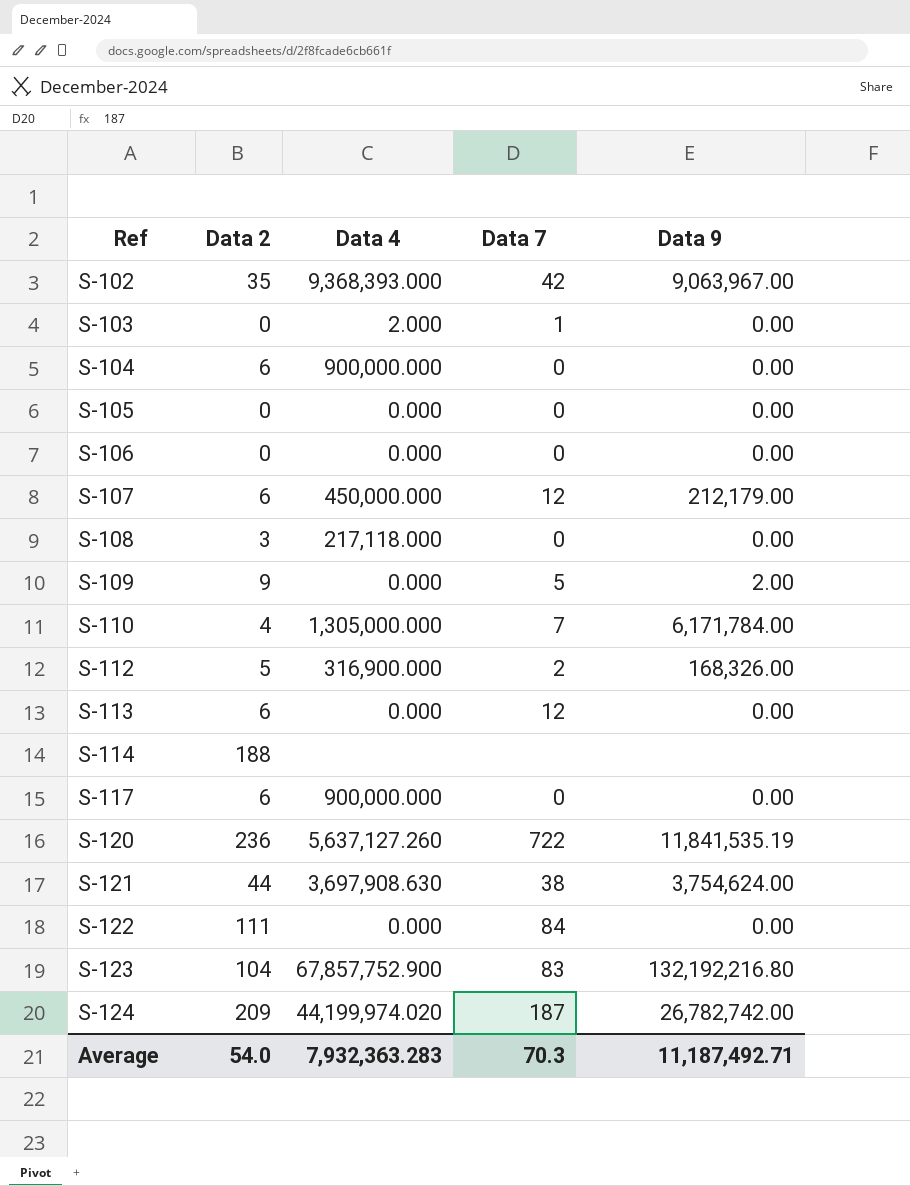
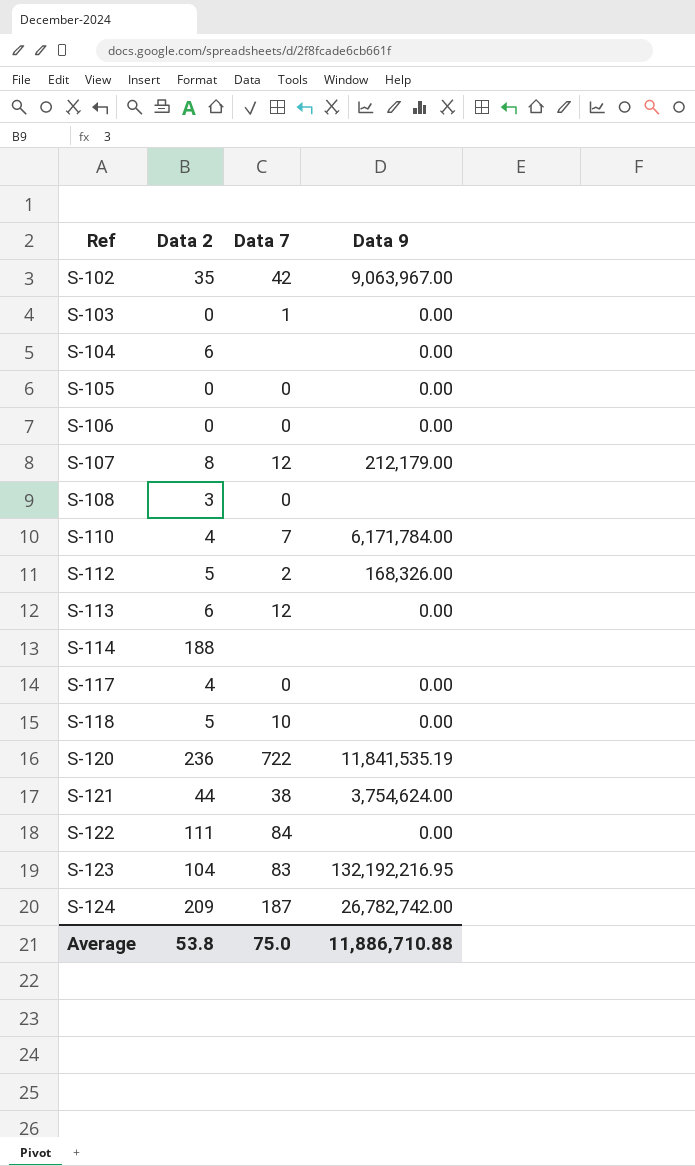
column Data 4 | position: 3 -> none
row S-109: 9 | 0.000 | 5 | 2.00 -> none
S-104 | Data 7: 0 -> none
S-107 | Data 2: 6 -> 8
S-108 | Data 9: 0.00 -> none
S-117 | Data 2: 6 -> 4
row S-118: none -> 5 | 10 | 0.00
S-123 | Data 9: 132,192,216.80 -> 132,192,216.95
Average | Data 2: 54.0 -> 53.8
Average | Data 7: 70.3 -> 75.0
Average | Data 9: 11,187,492.71 -> 11,886,710.88

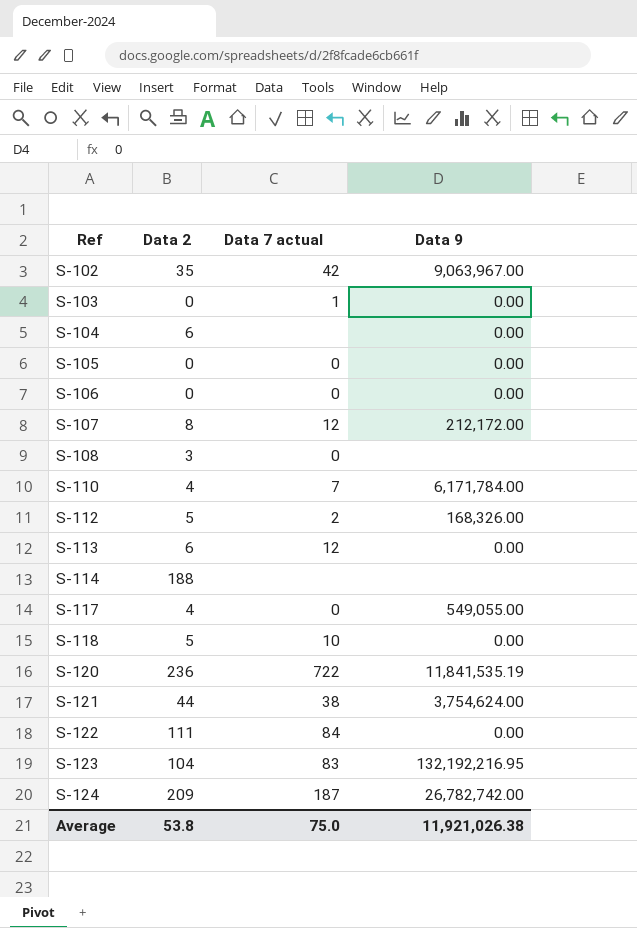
column name: Data 7 -> Data 7 actual
S-107 | Data 9: 212,179.00 -> 212,172.00
S-117 | Data 9: 0.00 -> 549,055.00
Average | Data 9: 11,886,710.88 -> 11,921,026.38

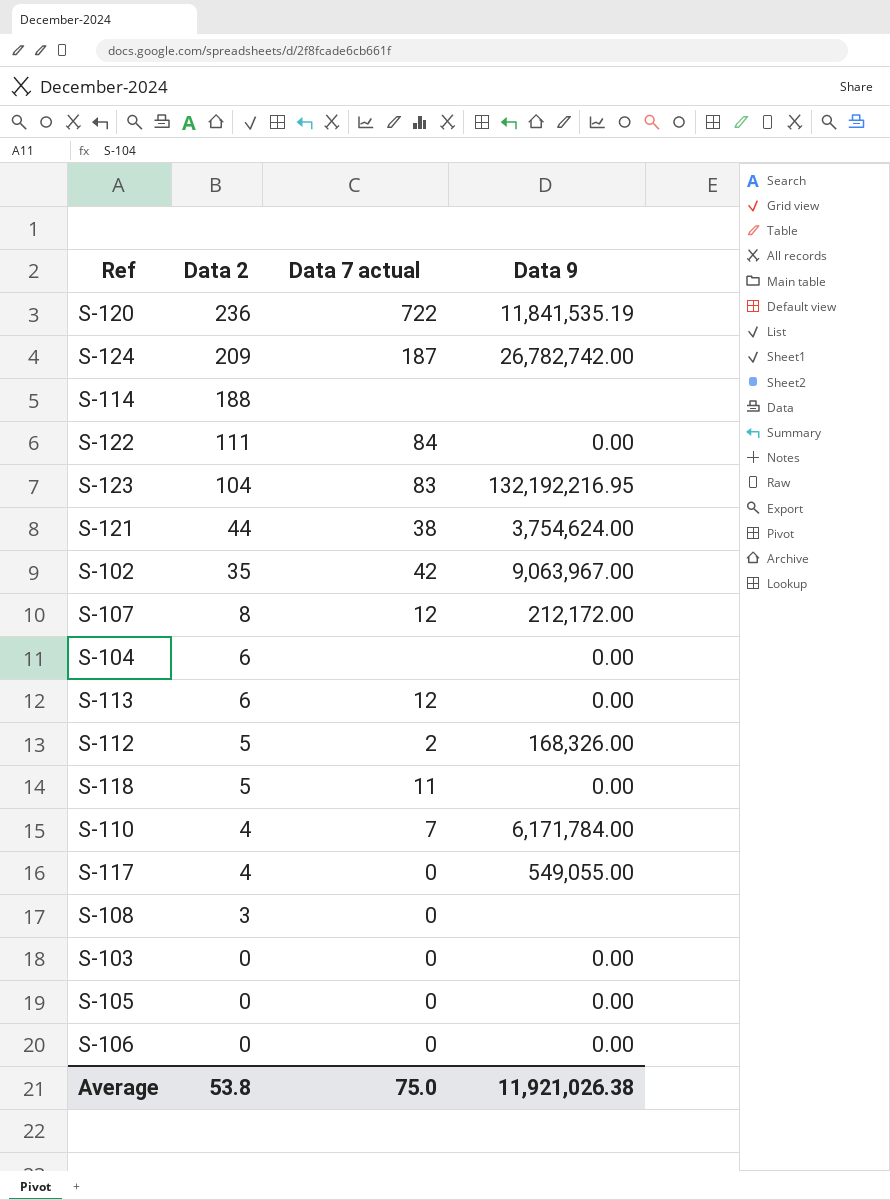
row order: Ref ascending -> Data 2 descending
S-118 | Data 7 actual: 10 -> 11
S-103 | Data 7 actual: 1 -> 0

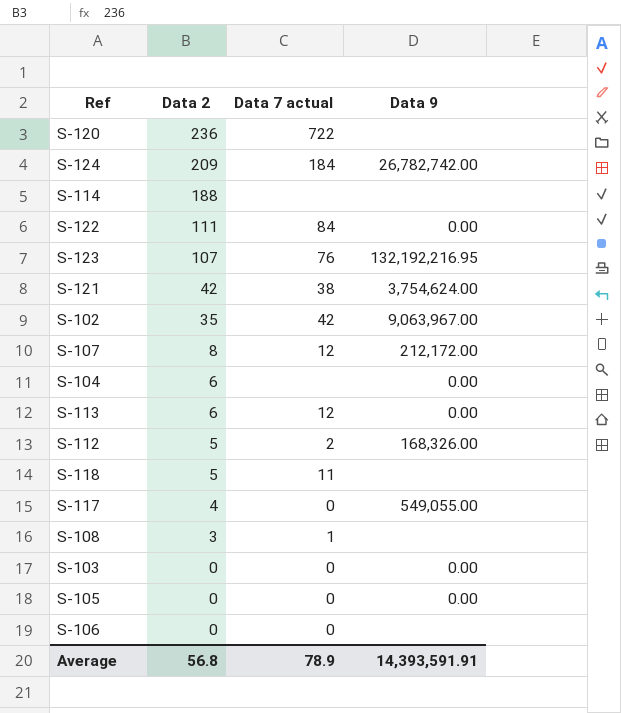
row S-110: 4 | 7 | 6,171,784.00 -> none
S-120 | Data 9: 11,841,535.19 -> none
S-124 | Data 7 actual: 187 -> 184
S-123 | Data 2: 104 -> 107
S-123 | Data 7 actual: 83 -> 76
S-121 | Data 2: 44 -> 42
S-118 | Data 9: 0.00 -> none
S-108 | Data 7 actual: 0 -> 1
S-106 | Data 9: 0.00 -> none
Average | Data 2: 53.8 -> 56.8
Average | Data 7 actual: 75.0 -> 78.9
Average | Data 9: 11,921,026.38 -> 14,393,591.91

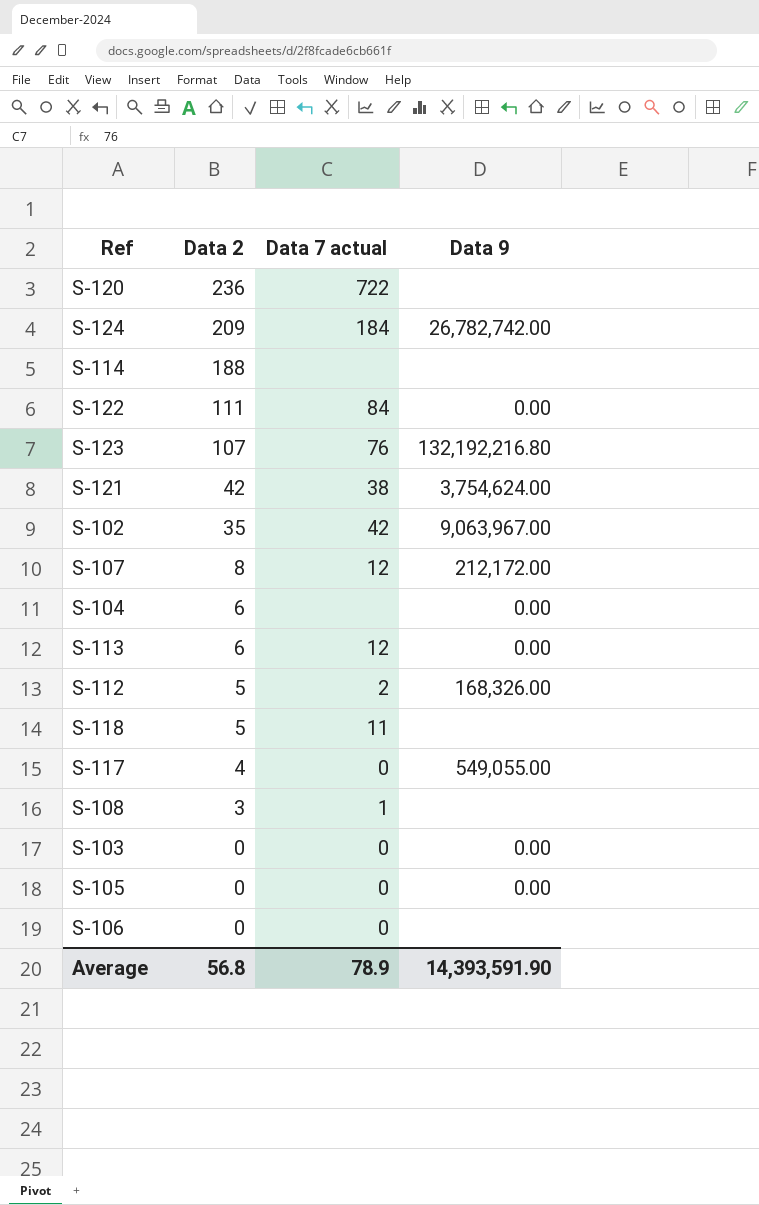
S-123 | Data 9: 132,192,216.95 -> 132,192,216.80
Average | Data 9: 14,393,591.91 -> 14,393,591.90

